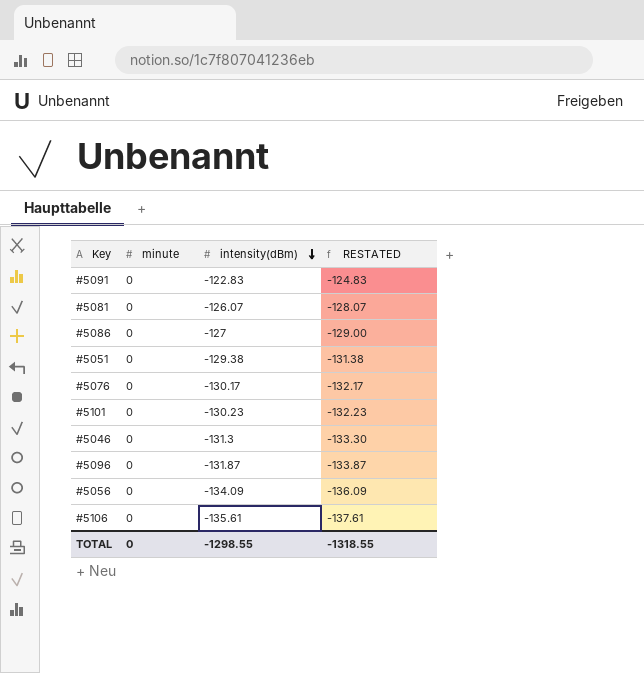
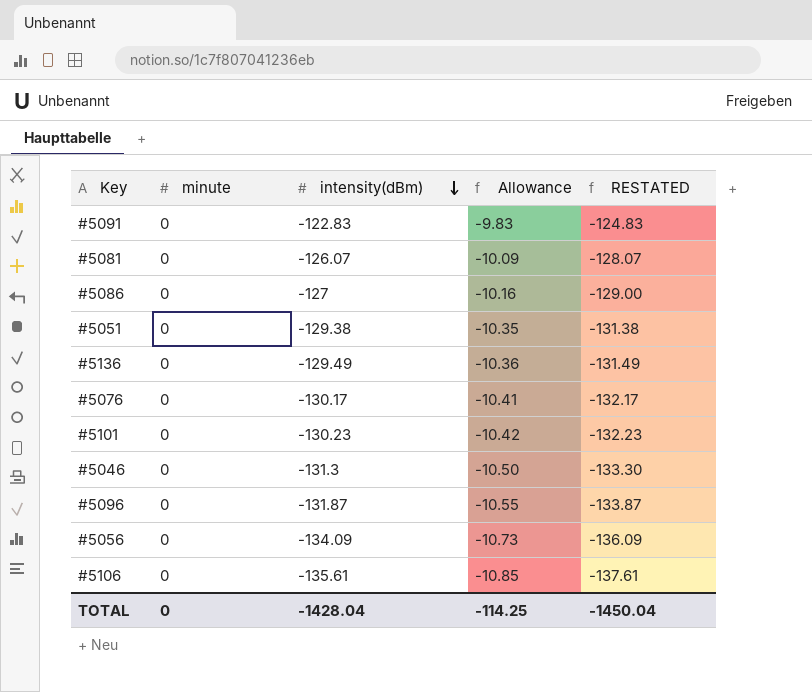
column Allowance | formula: none -> [intensity(dBm)] * 0.08
row #5136: none -> 0 | -129.49 | -10.36 | -131.49
TOTAL | intensity(dBm): -1298.55 -> -1428.04
TOTAL | RESTATED: -1318.55 -> -1450.04

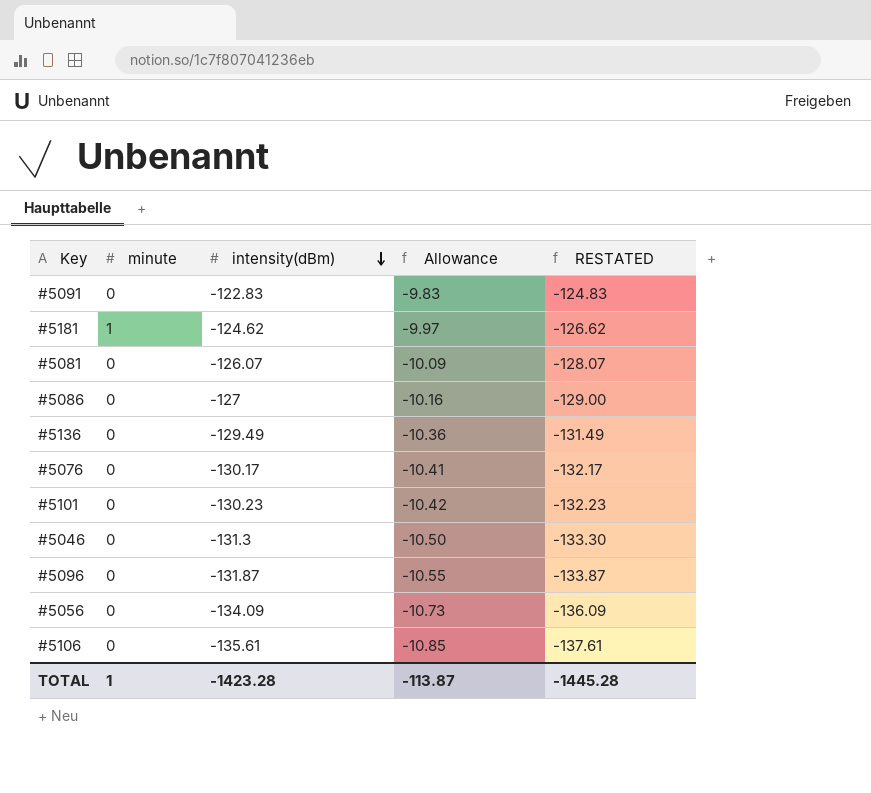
row #5051: 0 | -129.38 | -10.35 | -131.38 -> none
row #5181: none -> 1 | -124.62 | -9.97 | -126.62
TOTAL | minute: 0 -> 1
TOTAL | intensity(dBm): -1428.04 -> -1423.28
TOTAL | Allowance: -114.25 -> -113.87
TOTAL | RESTATED: -1450.04 -> -1445.28

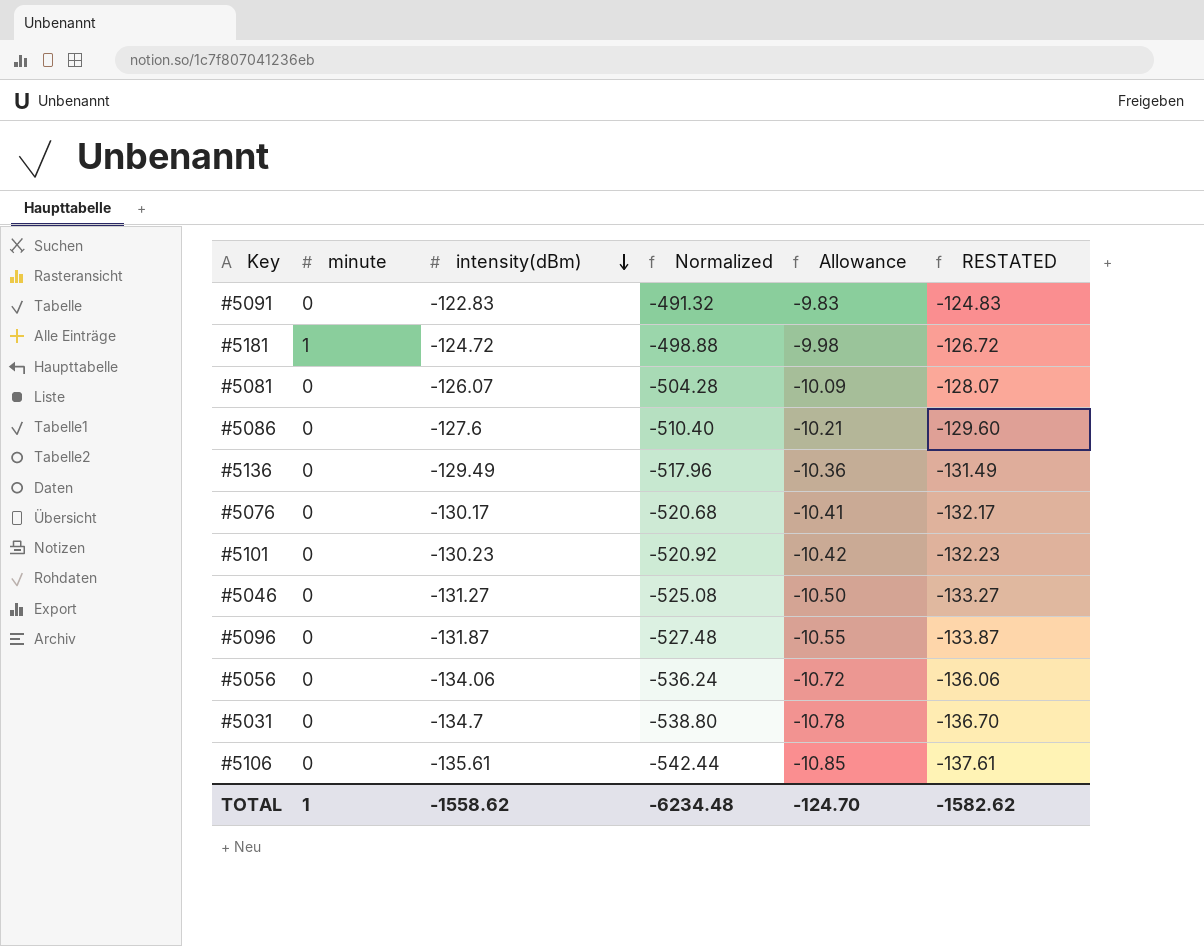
column Normalized | formula: none -> [intensity(dBm)] * 4
#5181 | intensity(dBm): -124.62 -> -124.72
#5181 | Allowance: -9.97 -> -9.98
#5181 | RESTATED: -126.62 -> -126.72
#5086 | intensity(dBm): -127 -> -127.6
#5086 | Allowance: -10.16 -> -10.21
#5086 | RESTATED: -129.00 -> -129.60
#5046 | intensity(dBm): -131.3 -> -131.27
#5046 | RESTATED: -133.30 -> -133.27
#5056 | intensity(dBm): -134.09 -> -134.06
#5056 | Allowance: -10.73 -> -10.72
#5056 | RESTATED: -136.09 -> -136.06
row #5031: none -> 0 | -134.7 | -538.80 | -10.78 | -136.70
TOTAL | intensity(dBm): -1423.28 -> -1558.62
TOTAL | Allowance: -113.87 -> -124.70
TOTAL | RESTATED: -1445.28 -> -1582.62

